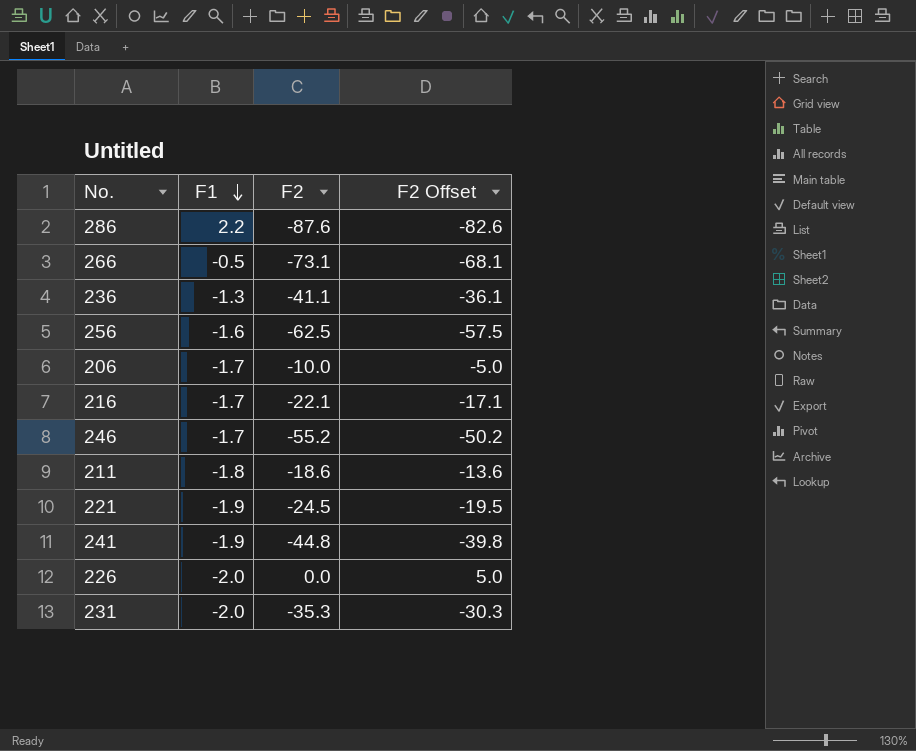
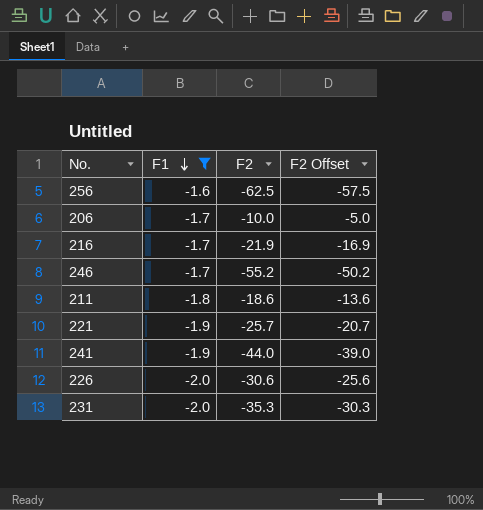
filter: none -> F1 <= -1.6
216 | F2: -22.1 -> -21.9
216 | F2 Offset: -17.1 -> -16.9
221 | F2: -24.5 -> -25.7
221 | F2 Offset: -19.5 -> -20.7
241 | F2: -44.8 -> -44.0
241 | F2 Offset: -39.8 -> -39.0
226 | F2: 0.0 -> -30.6
226 | F2 Offset: 5.0 -> -25.6

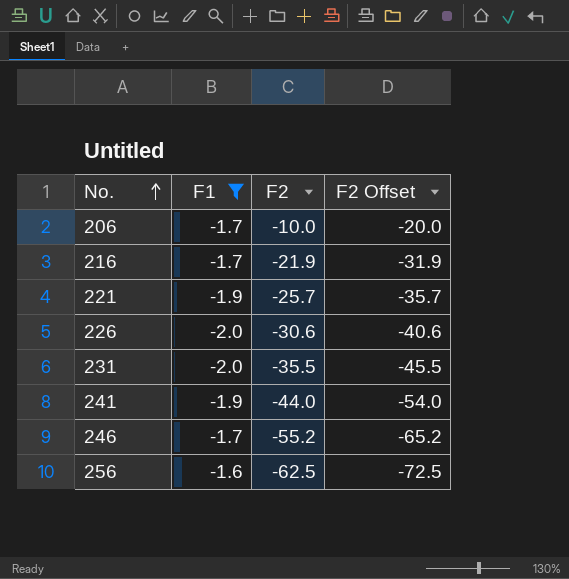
row order: F1 descending -> No. ascending
column F2 Offset | formula: [F2] + 5 -> [F2] - 10
row 211: -1.8 | -18.6 | -13.6 -> none
231 | F2: -35.3 -> -35.5

